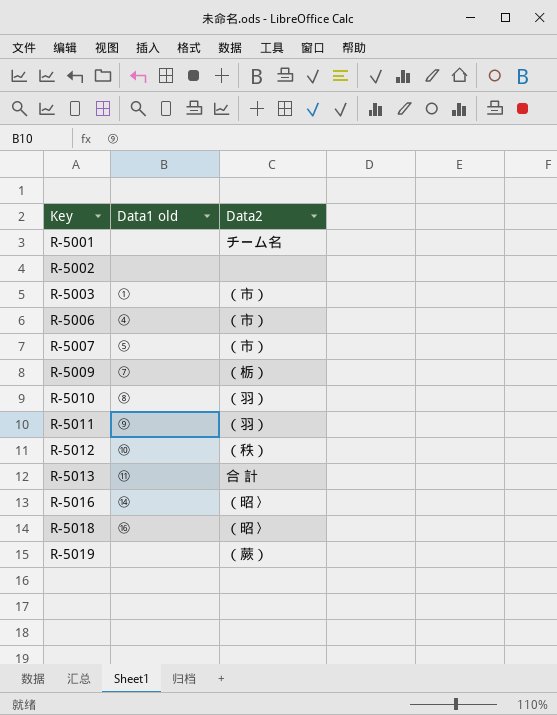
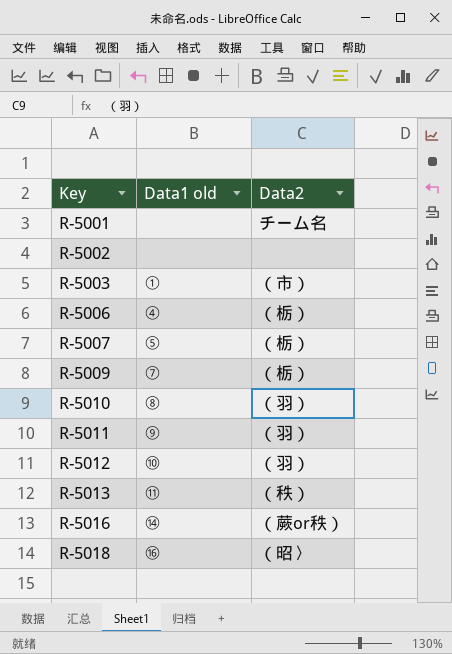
row R-5019: none | （蕨） -> none
R-5006 | Data2: （市） -> （栃）
R-5007 | Data2: （市） -> （栃）
R-5012 | Data2: （秩） -> （羽）
R-5013 | Data2: 合 計 -> （秩）
R-5016 | Data2: （昭〉 -> （蕨or秩）

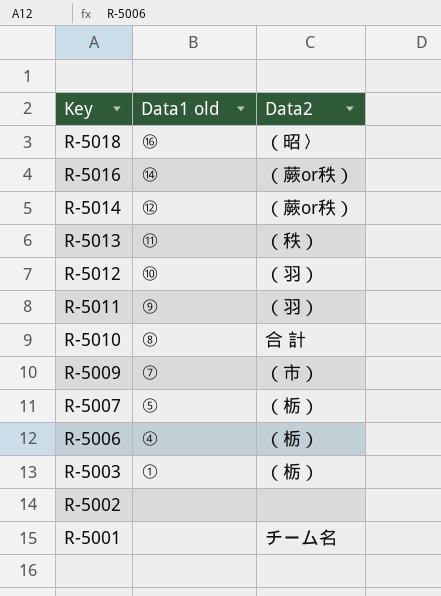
row order: Key ascending -> Key descending
row R-5014: none -> ⑫ | （蕨or秩）
R-5010 | Data2: （羽） -> 合 計
R-5009 | Data2: （栃） -> （市）
R-5003 | Data2: （市） -> （栃）

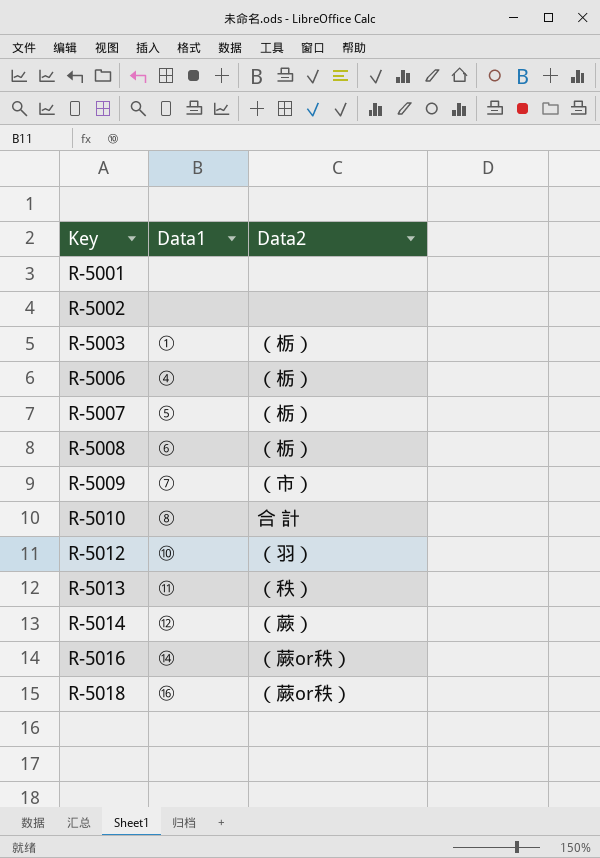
row order: Key descending -> Key ascending
column name: Data1 old -> Data1
row R-5011: ⑨ | （羽） -> none
R-5001 | Data2: チーム名 -> none
row R-5008: none -> ⑥ | （栃）
R-5014 | Data2: （蕨or秩） -> （蕨）
R-5018 | Data2: （昭〉 -> （蕨or秩）

